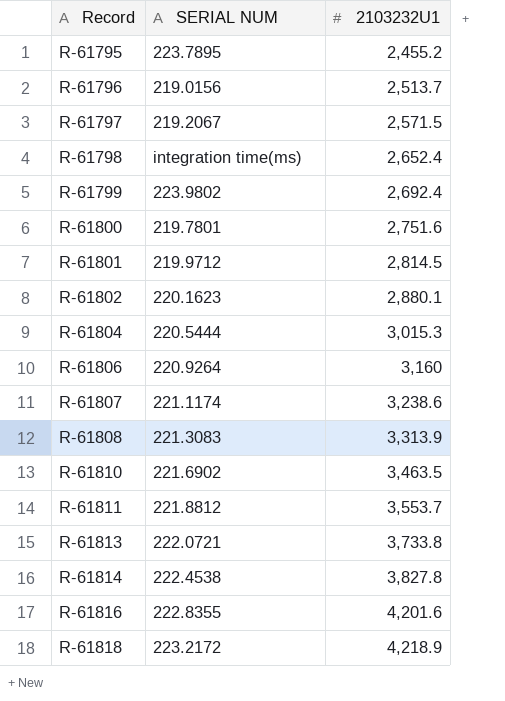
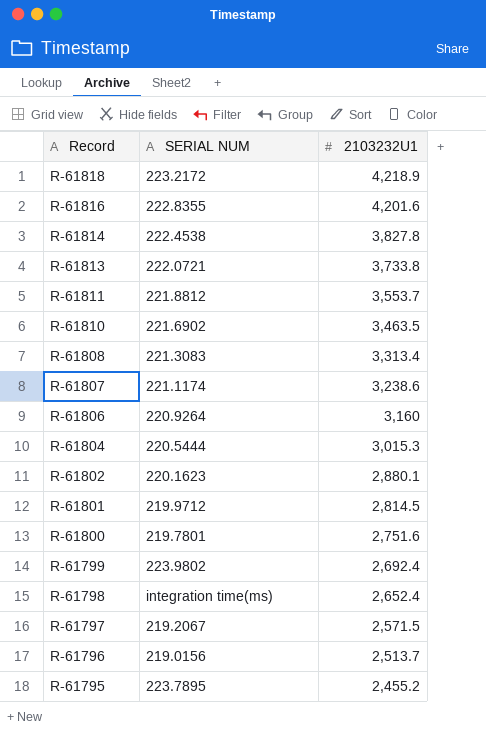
row order: Record ascending -> Record descending
R-61808 | 2103232U1: 3,313.9 -> 3,313.4

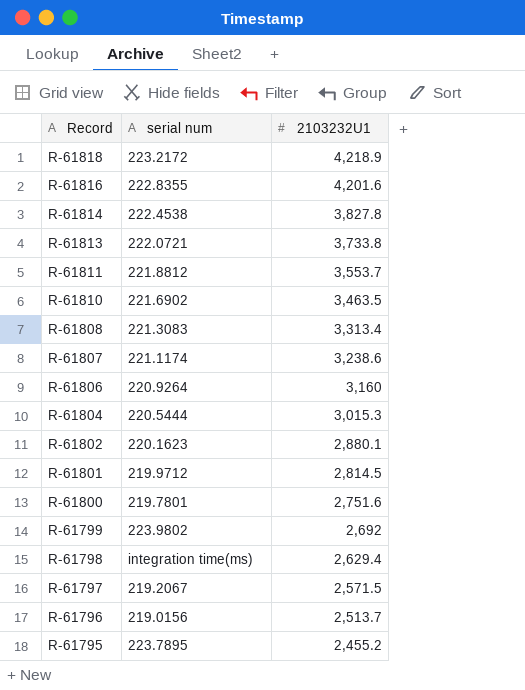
column name: SERIAL NUM -> serial num
R-61799 | 2103232U1: 2,692.4 -> 2,692
R-61798 | 2103232U1: 2,652.4 -> 2,629.4

